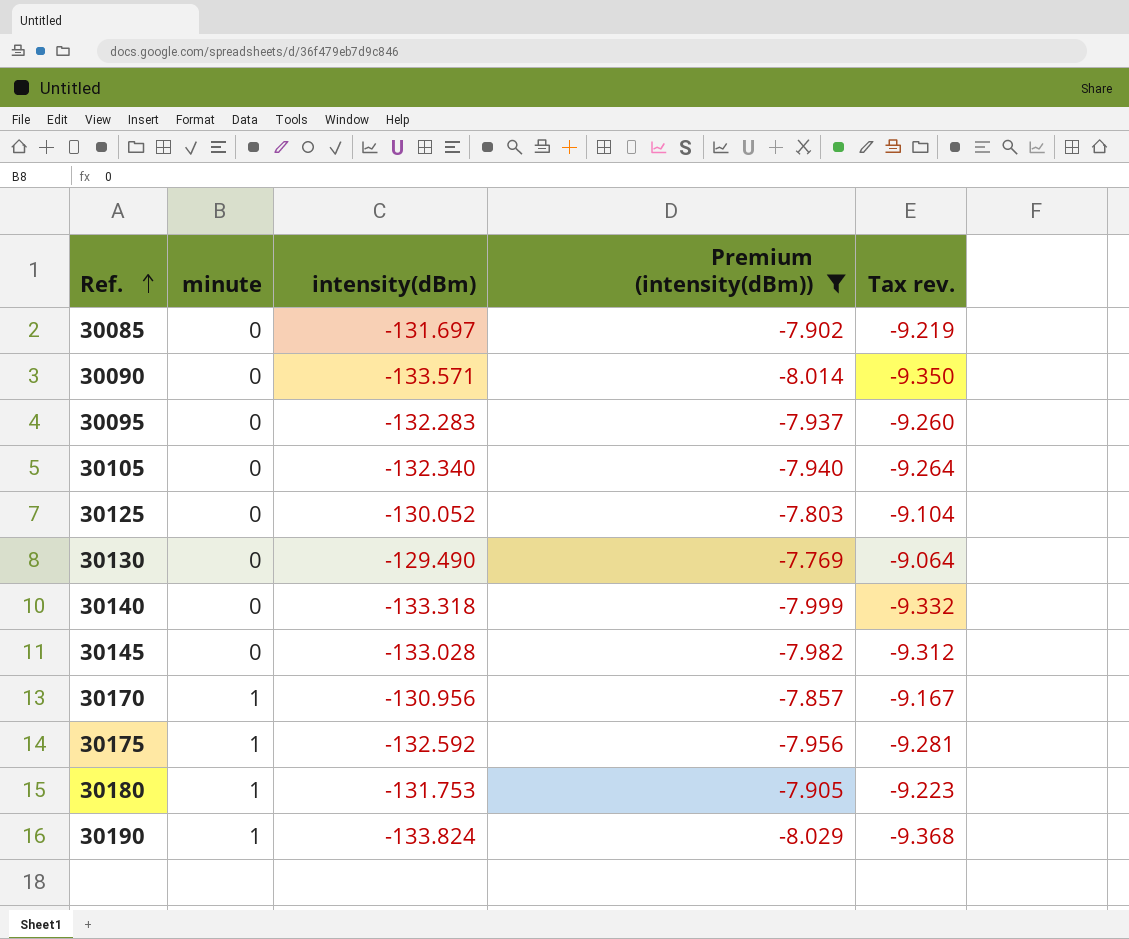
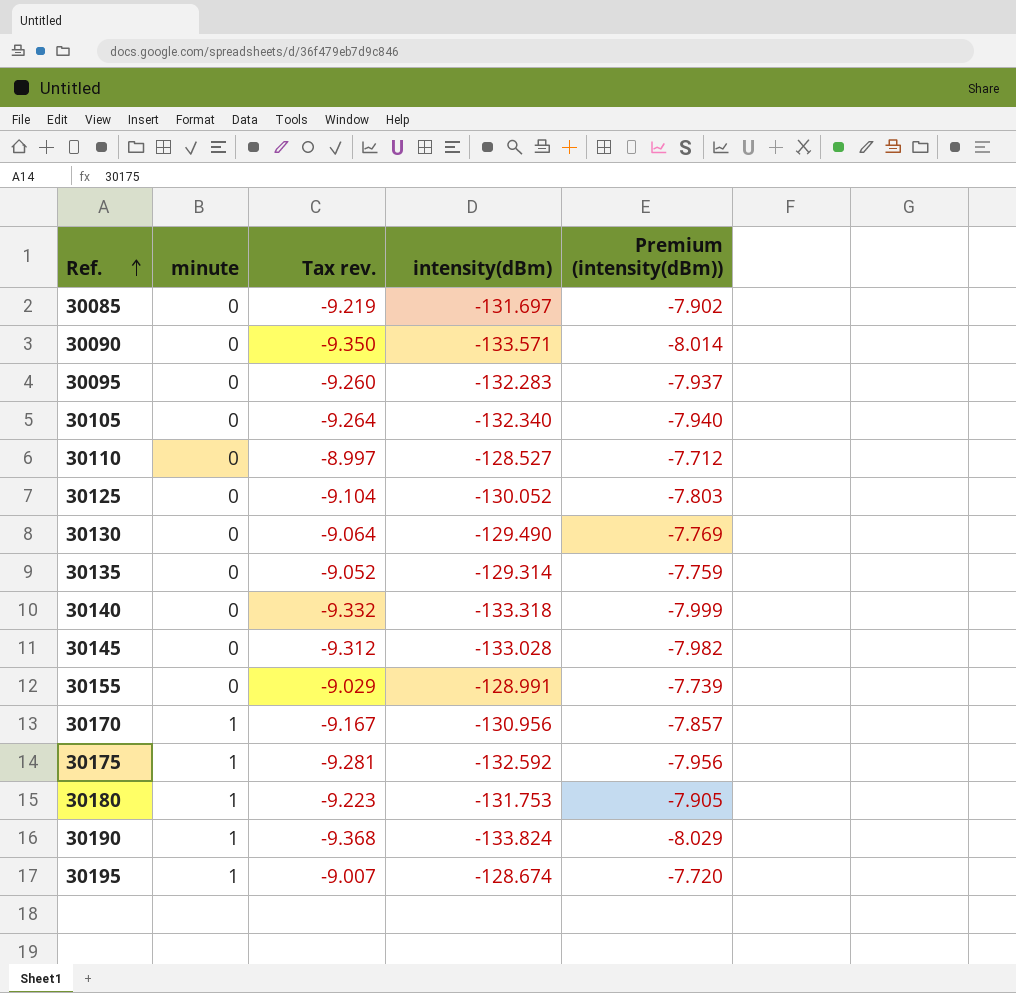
filter: Premium (intensity(dBm)) <= -7.769 -> none
column Tax rev. | position: 5 -> 3

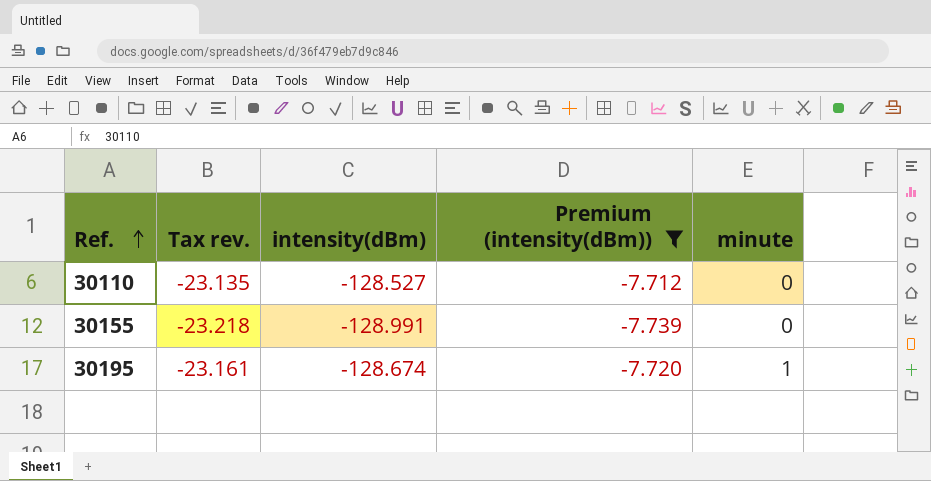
filter: none -> Premium (intensity(dBm)) >= -7.739
column Tax rev. | formula: [intensity(dBm)] * 0.07 -> [intensity(dBm)] * 0.18
column minute | position: 2 -> 5

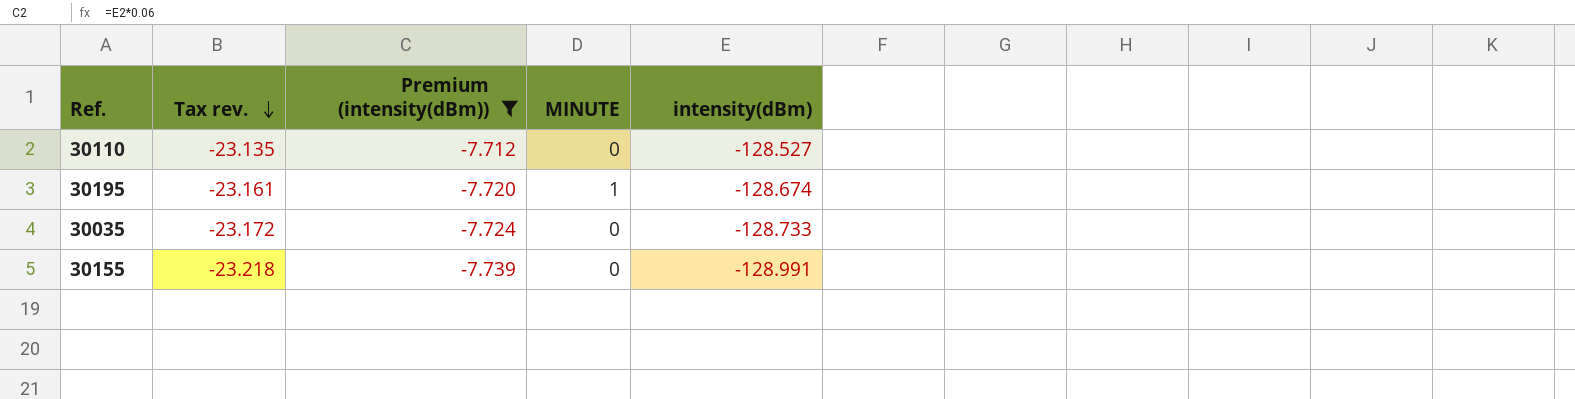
row order: Ref. ascending -> Tax rev. descending
column name: minute -> MINUTE
column intensity(dBm) | position: 3 -> 5
row 30035: none -> -23.172 | -7.724 | 0 | -128.733

